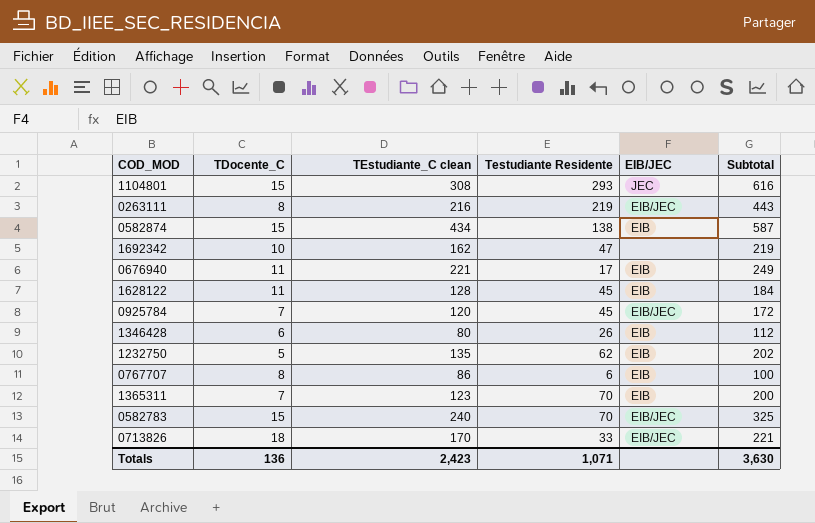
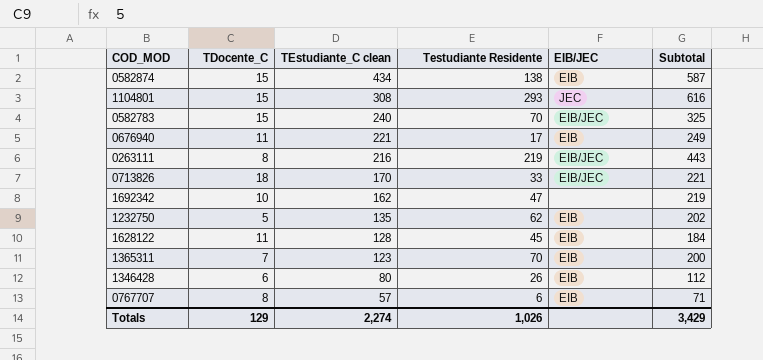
row order: none -> TEstudiante_C clean descending
row 0925784: 7 | 120 | 45 | EIB/JEC | 172 -> none
0767707 | TEstudiante_C clean: 86 -> 57
0767707 | Subtotal: 100 -> 71
Totals | TDocente_C: 136 -> 129
Totals | TEstudiante_C clean: 2,423 -> 2,274
Totals | Testudiante Residente: 1,071 -> 1,026
Totals | Subtotal: 3,630 -> 3,429

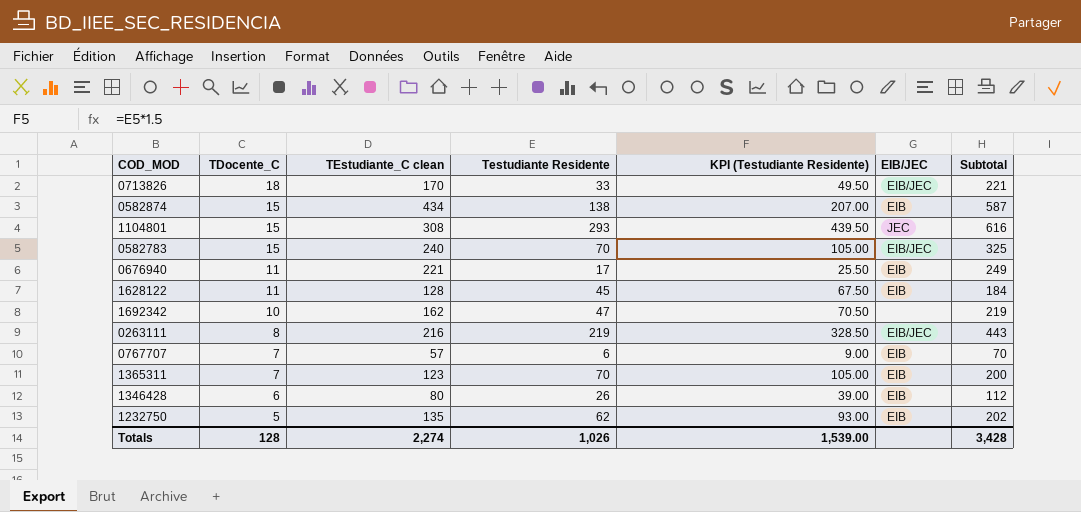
row order: TEstudiante_C clean descending -> TDocente_C descending
column KPI (Testudiante Residente) | formula: none -> [Testudiante Residente] * 1.5
0767707 | TDocente_C: 8 -> 7
0767707 | Subtotal: 71 -> 70
Totals | TDocente_C: 129 -> 128
Totals | Subtotal: 3,429 -> 3,428

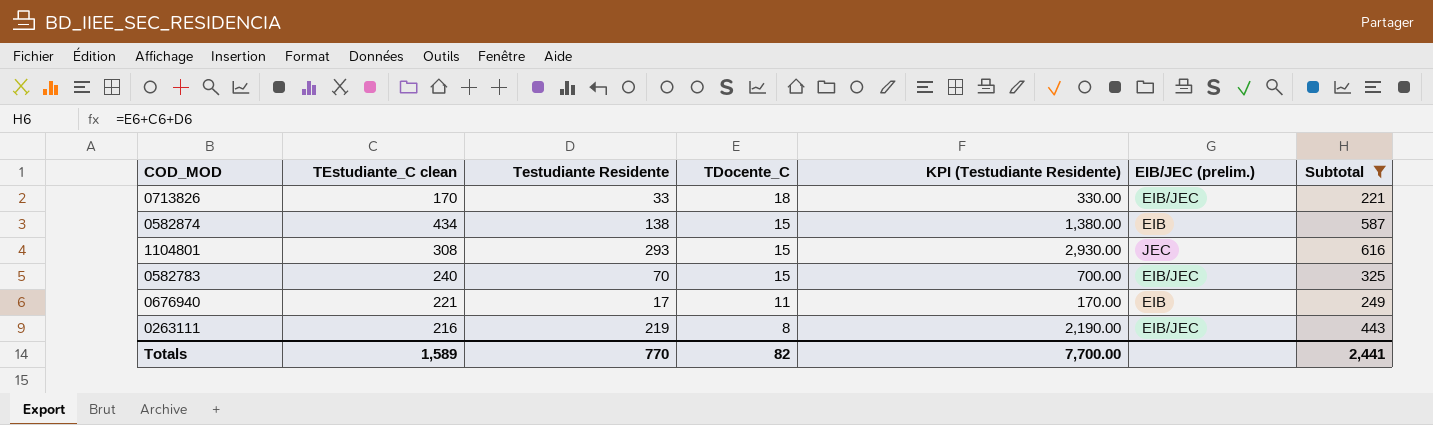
filter: none -> Subtotal >= 221
column TDocente_C | position: 2 -> 4
column KPI (Testudiante Residente) | formula: [Testudiante Residente] * 1.5 -> [Testudiante Residente] * 10
column name: EIB/JEC -> EIB/JEC (prelim.)
Totals | TEstudiante_C clean: 2,274 -> 1,589
Totals | Testudiante Residente: 1,026 -> 770
Totals | TDocente_C: 128 -> 82
Totals | KPI (Testudiante Residente): 1,539.00 -> 7,700.00
Totals | Subtotal: 3,428 -> 2,441

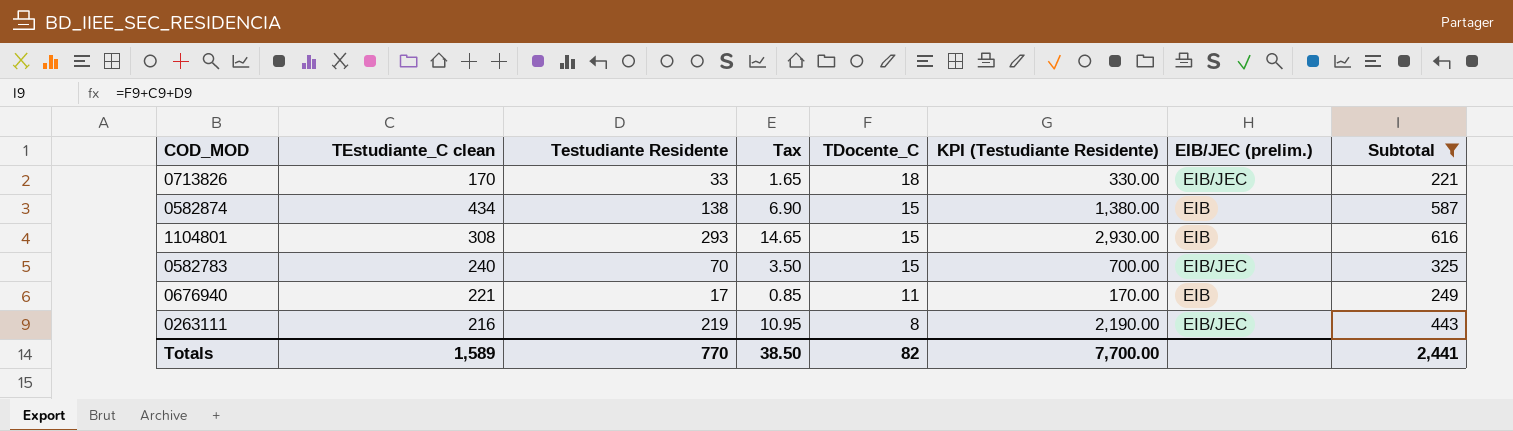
column Tax | formula: none -> [Testudiante Residente] * 0.05
1104801 | EIB/JEC (prelim.): JEC -> EIB

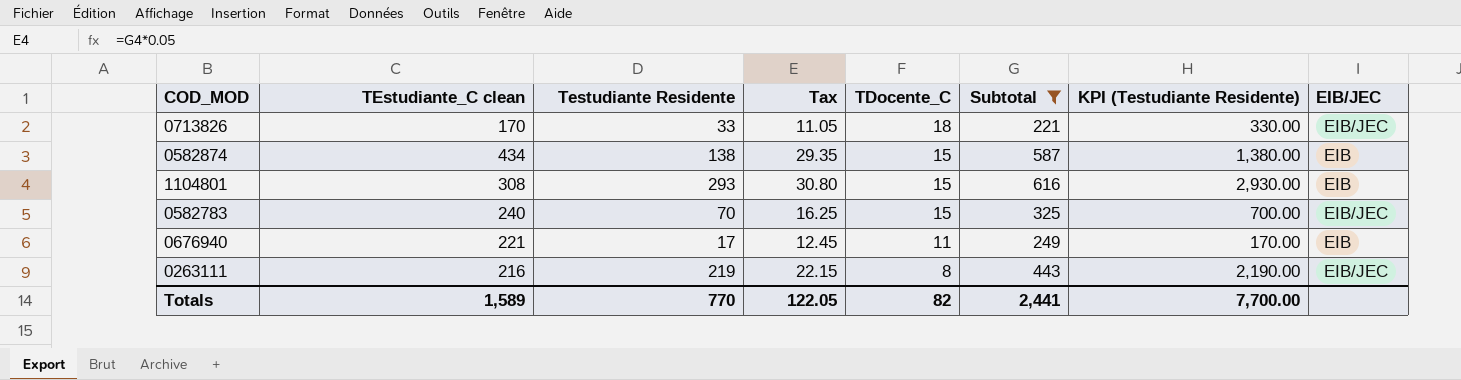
column Tax | formula: [Testudiante Residente] * 0.05 -> [Subtotal] * 0.05
column Subtotal | position: 8 -> 6
column name: EIB/JEC (prelim.) -> EIB/JEC
Totals | Tax: 38.50 -> 122.05

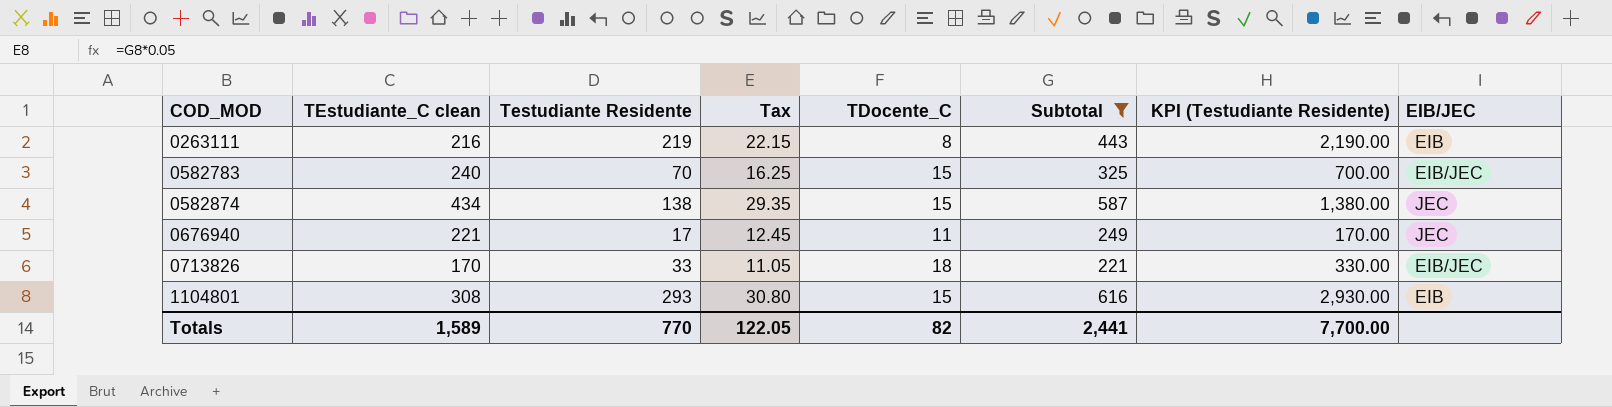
row order: TDocente_C descending -> COD_MOD ascending
0263111 | EIB/JEC: EIB/JEC -> EIB
0582874 | EIB/JEC: EIB -> JEC
0676940 | EIB/JEC: EIB -> JEC

